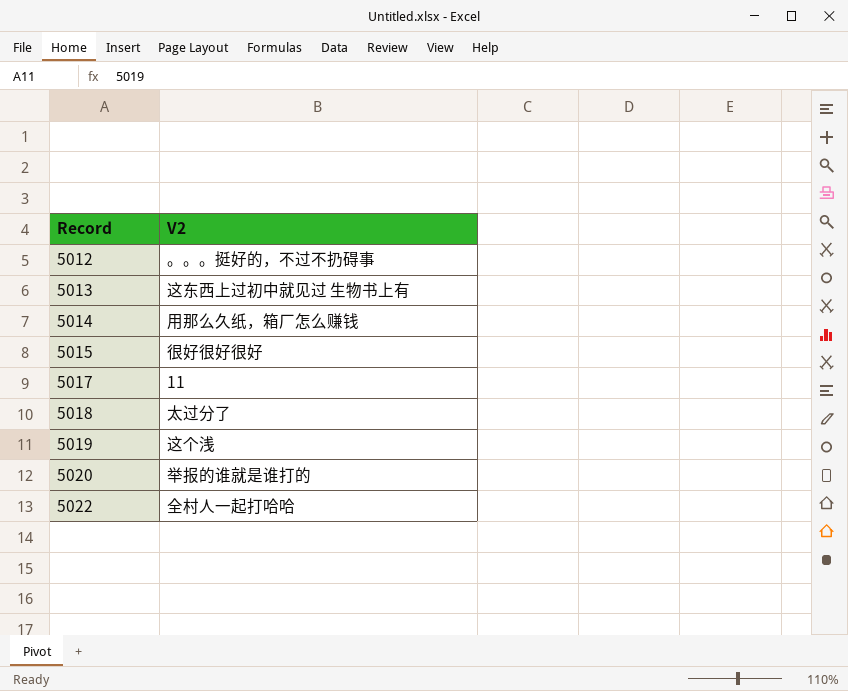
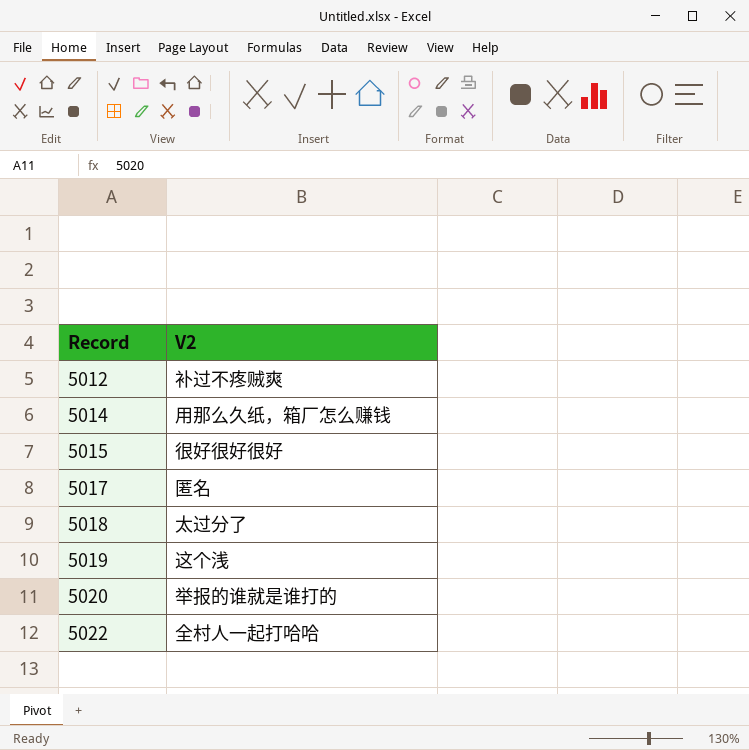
row 5013: 这东西上过初中就见过 生物书上有 -> none
5012 | V2: 。。。挺好的，不过不扔碍事 -> 补过不疼贼爽
5017 | V2: 11 -> 匿名

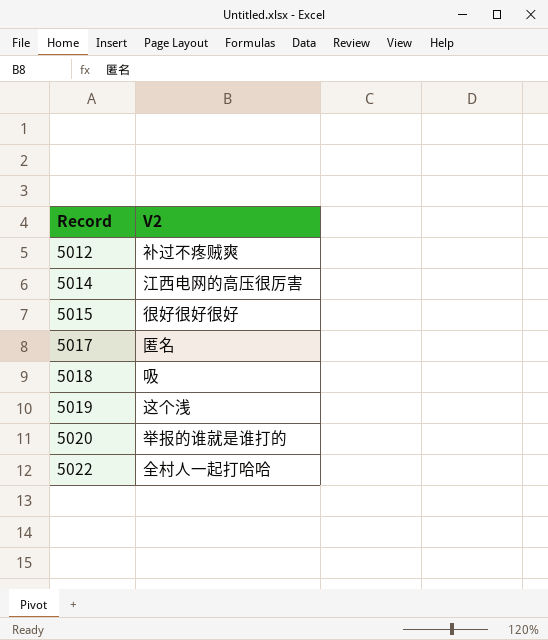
5014 | V2: 用那么久纸，箱厂怎么赚钱 -> 江西电网的高压很厉害
5018 | V2: 太过分了 -> 吸

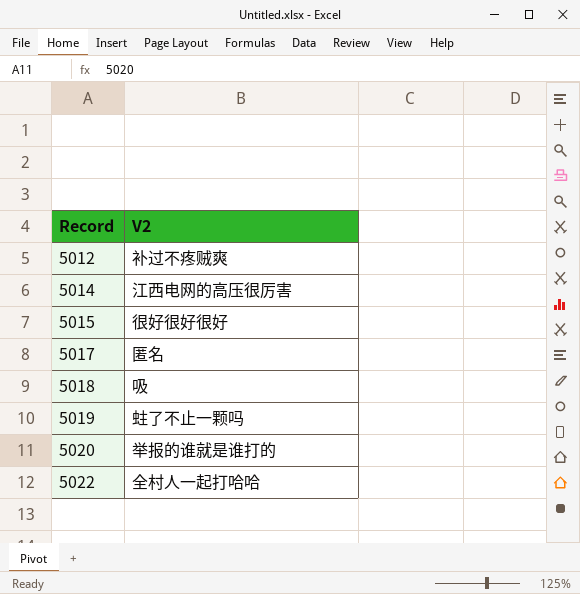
5019 | V2: 这个浅 -> 蛀了不止一颗吗

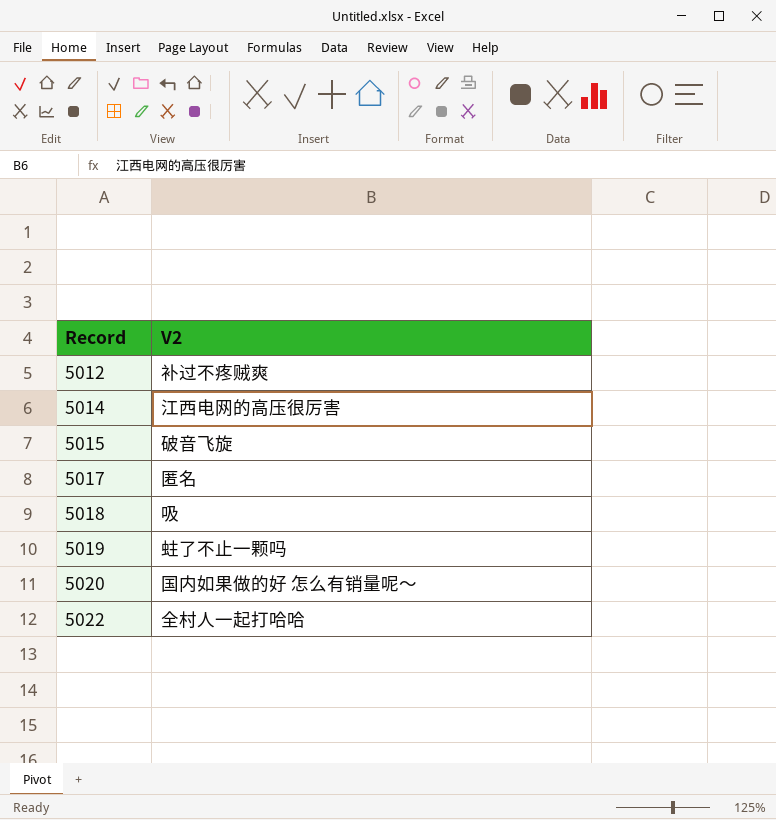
5015 | V2: 很好很好很好 -> 破音飞旋
5020 | V2: 举报的谁就是谁打的 -> 国内如果做的好 怎么有销量呢～

